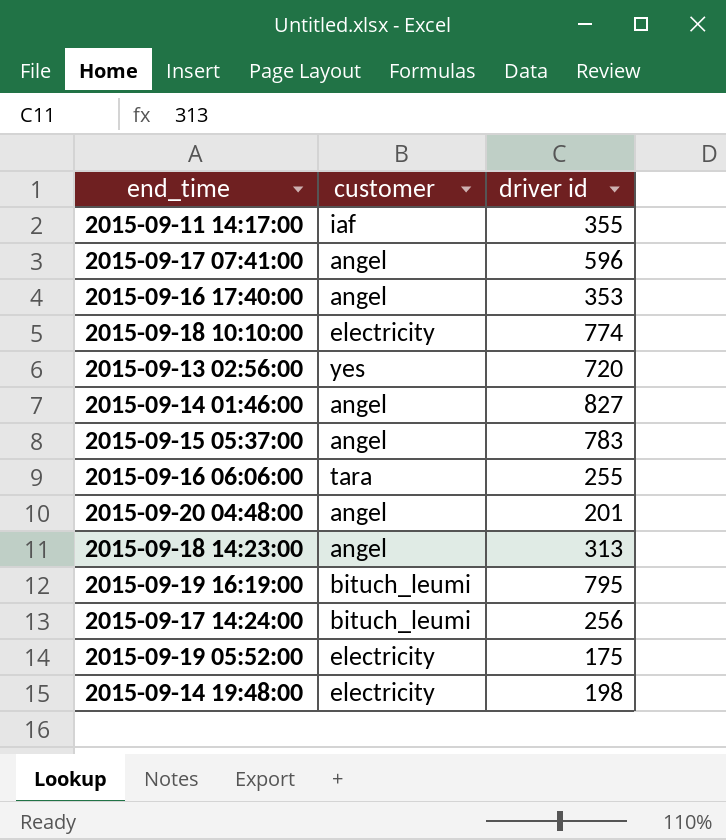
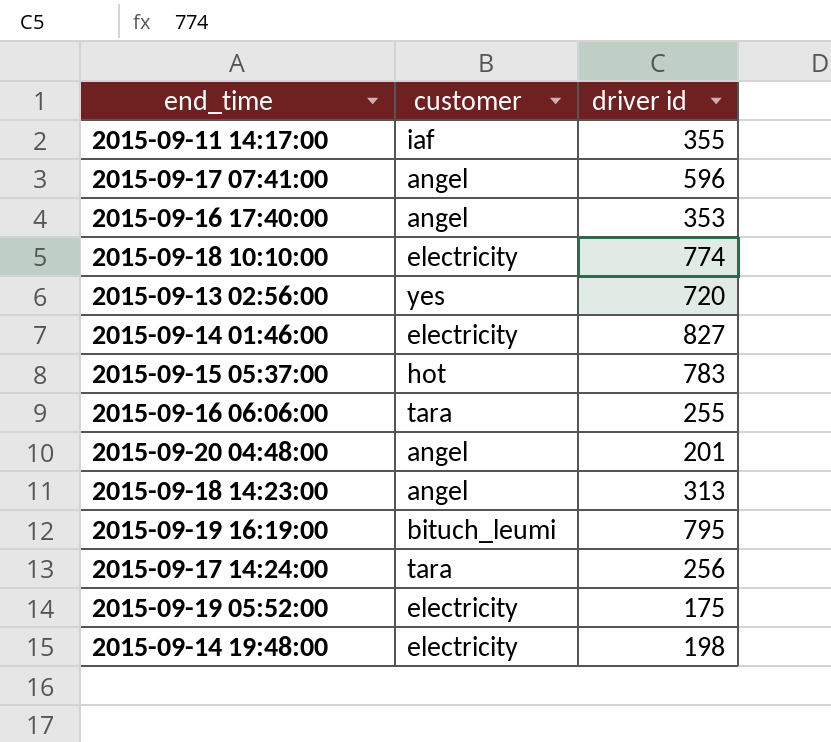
2015-09-14 01:46:00 | customer: angel -> electricity
2015-09-15 05:37:00 | customer: angel -> hot
2015-09-17 14:24:00 | customer: bituch_leumi -> tara

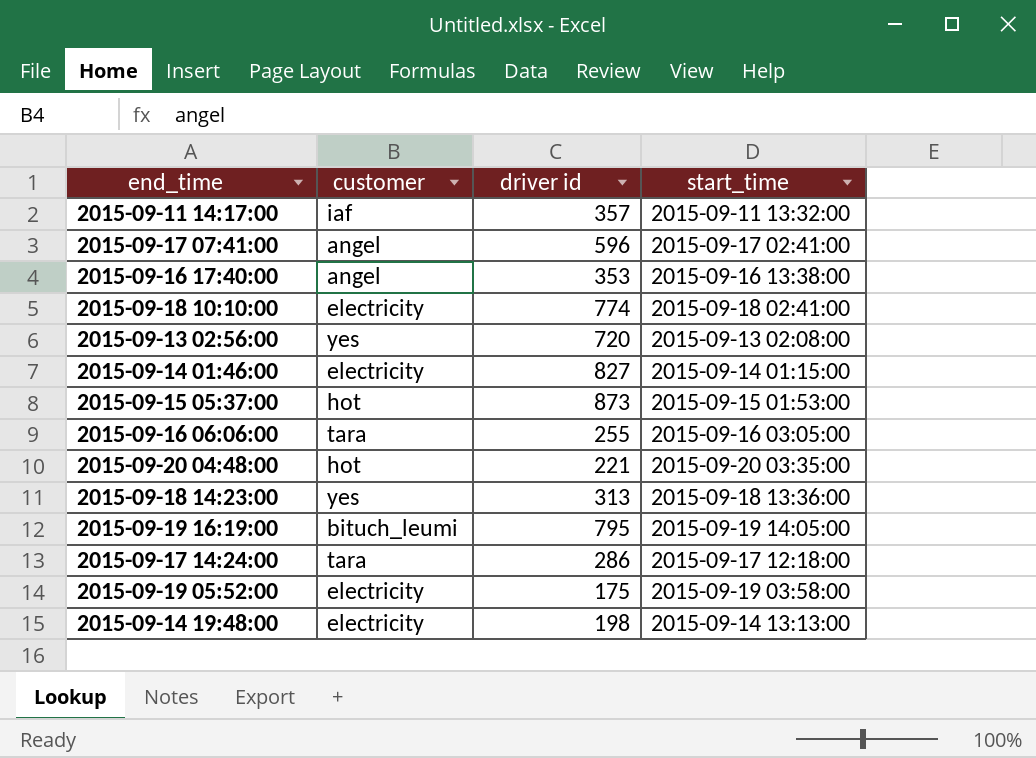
column start_time | position: none -> 4
2015-09-11 14:17:00 | driver id: 355 -> 357
2015-09-15 05:37:00 | driver id: 783 -> 873
2015-09-20 04:48:00 | customer: angel -> hot
2015-09-20 04:48:00 | driver id: 201 -> 221
2015-09-18 14:23:00 | customer: angel -> yes
2015-09-17 14:24:00 | driver id: 256 -> 286

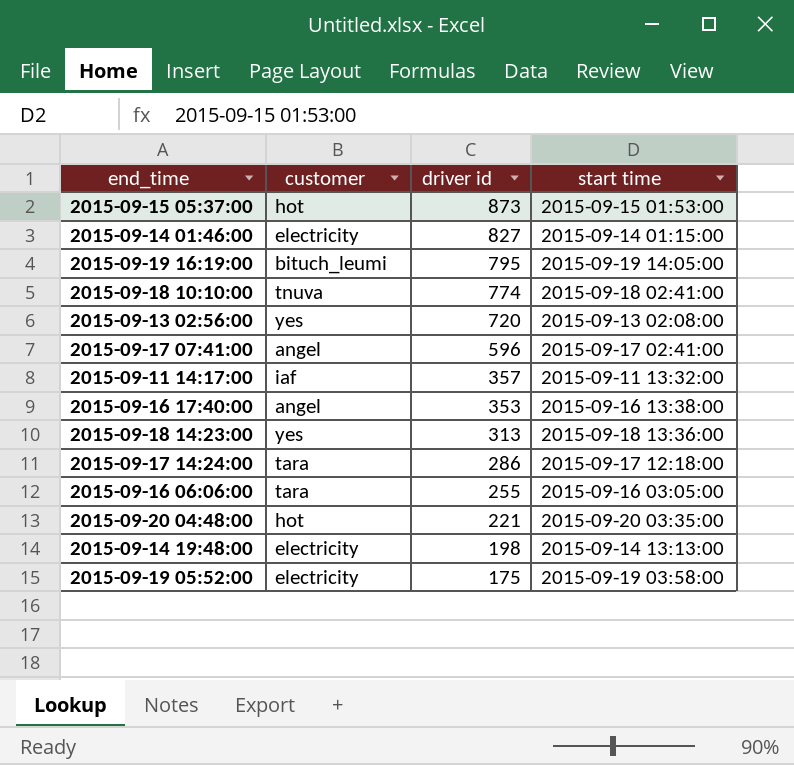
row order: none -> driver id descending
column name: start_time -> start time
2015-09-18 10:10:00 | customer: electricity -> tnuva

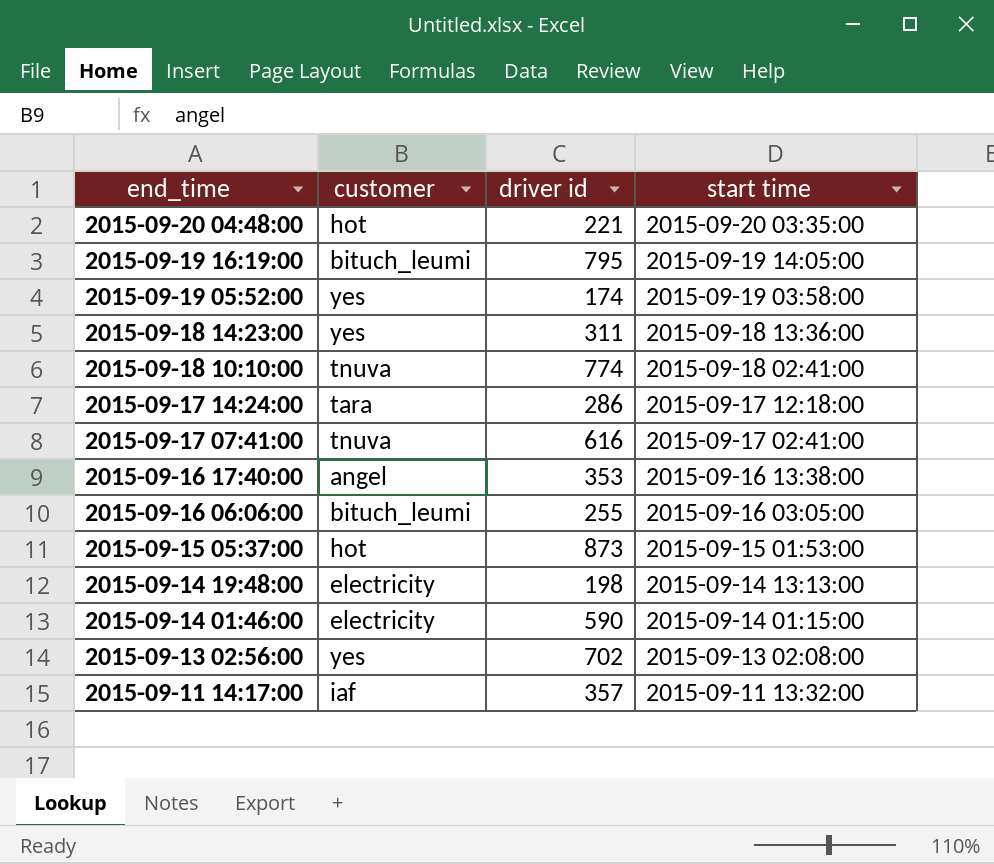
row order: driver id descending -> end_time descending
2015-09-19 05:52:00 | customer: electricity -> yes
2015-09-19 05:52:00 | driver id: 175 -> 174
2015-09-18 14:23:00 | driver id: 313 -> 311
2015-09-17 07:41:00 | customer: angel -> tnuva
2015-09-17 07:41:00 | driver id: 596 -> 616
2015-09-16 06:06:00 | customer: tara -> bituch_leumi
2015-09-14 01:46:00 | driver id: 827 -> 590
2015-09-13 02:56:00 | driver id: 720 -> 702

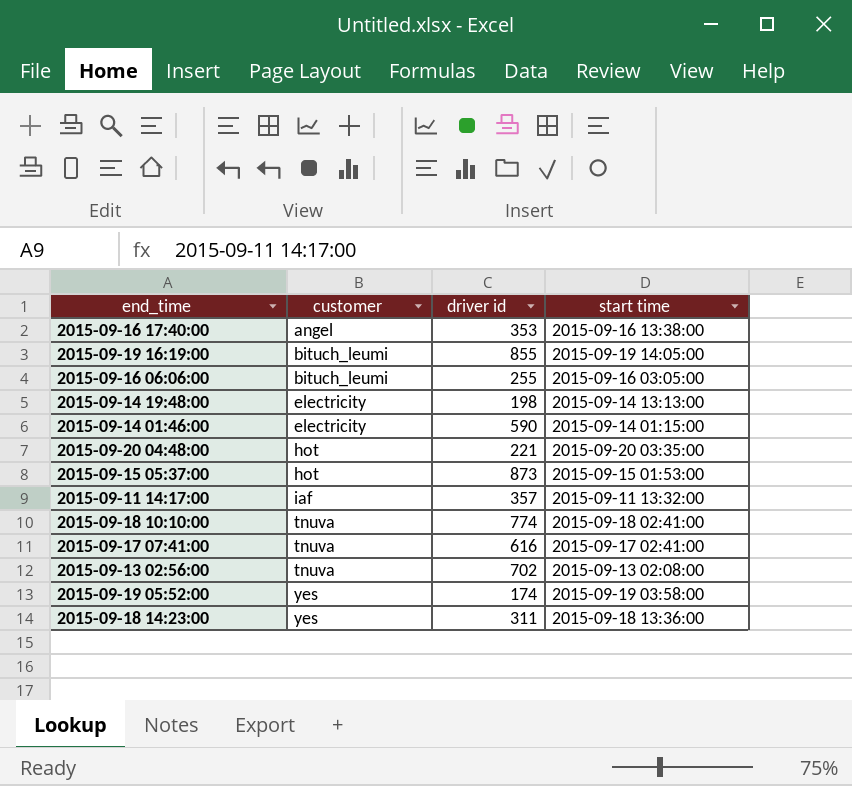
row order: end_time descending -> customer ascending
row 2015-09-17 14:24:00: tara | 286 | 2015-09-17 12:18:00 -> none
2015-09-19 16:19:00 | driver id: 795 -> 855
2015-09-13 02:56:00 | customer: yes -> tnuva

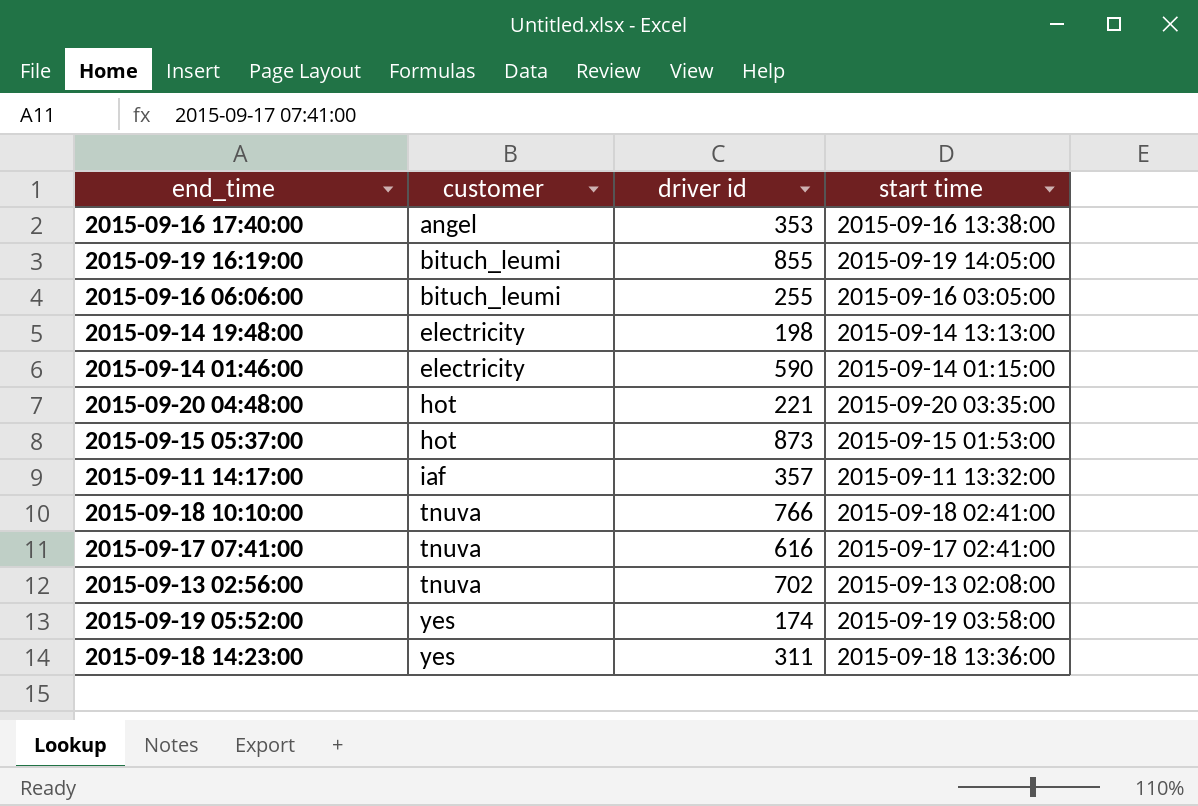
2015-09-18 10:10:00 | driver id: 774 -> 766

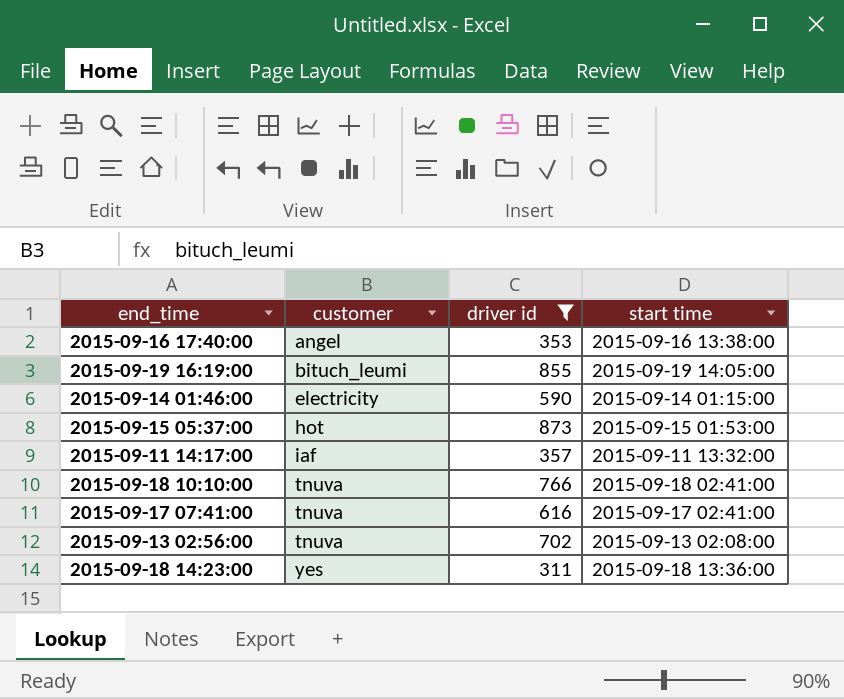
filter: none -> driver id >= 311

